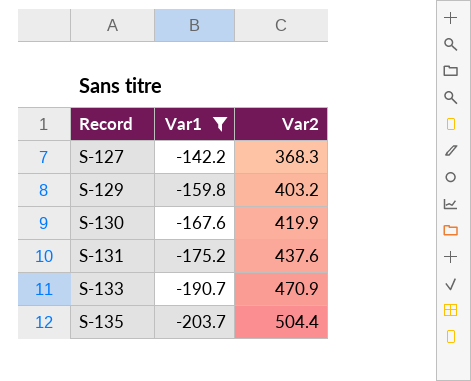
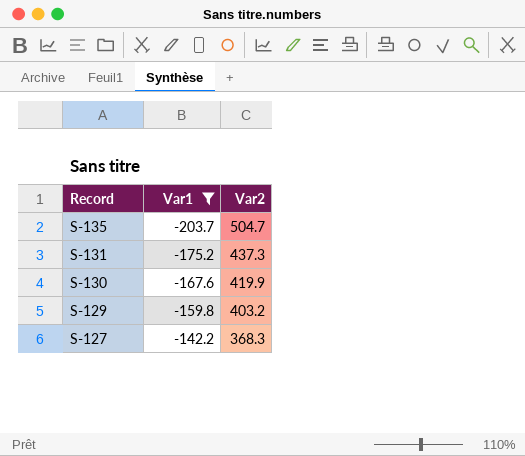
row order: Record ascending -> Record descending
row S-133: -190.7 | 470.9 -> none
S-135 | Var2: 504.4 -> 504.7
S-131 | Var2: 437.6 -> 437.3

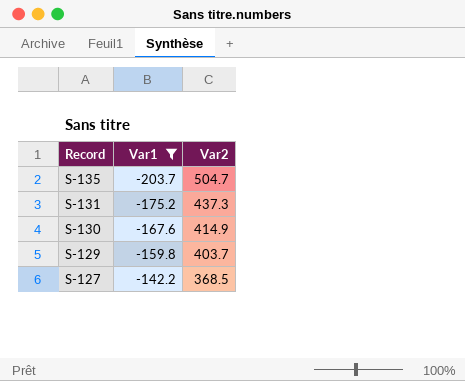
S-130 | Var2: 419.9 -> 414.9
S-129 | Var2: 403.2 -> 403.7
S-127 | Var2: 368.3 -> 368.5

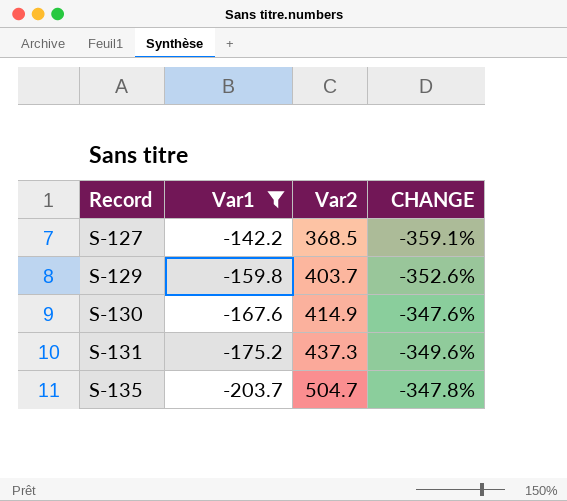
row order: Record descending -> Record ascending
column CHANGE | formula: none -> ([Var2] - [Var1]) / [Var1]

